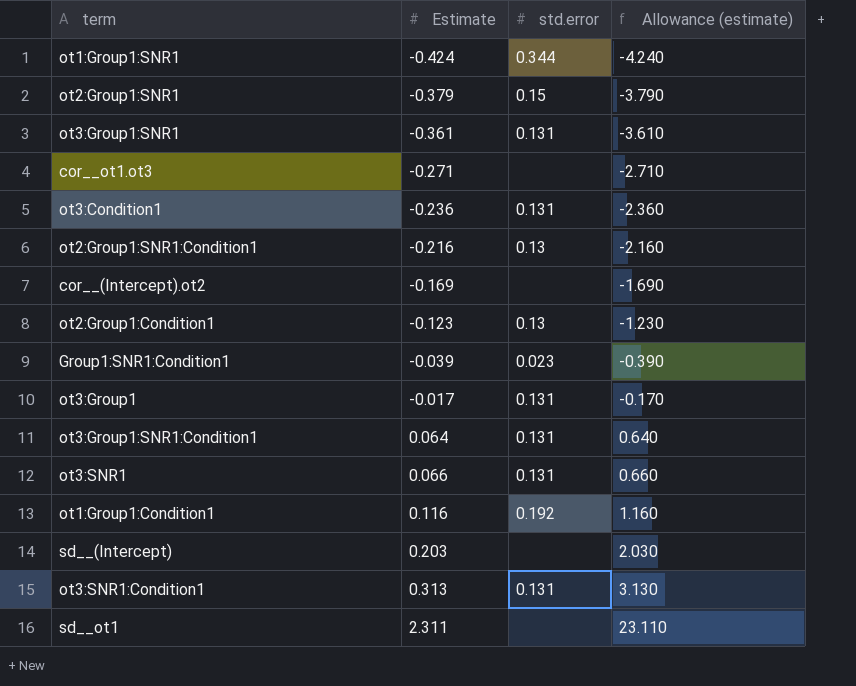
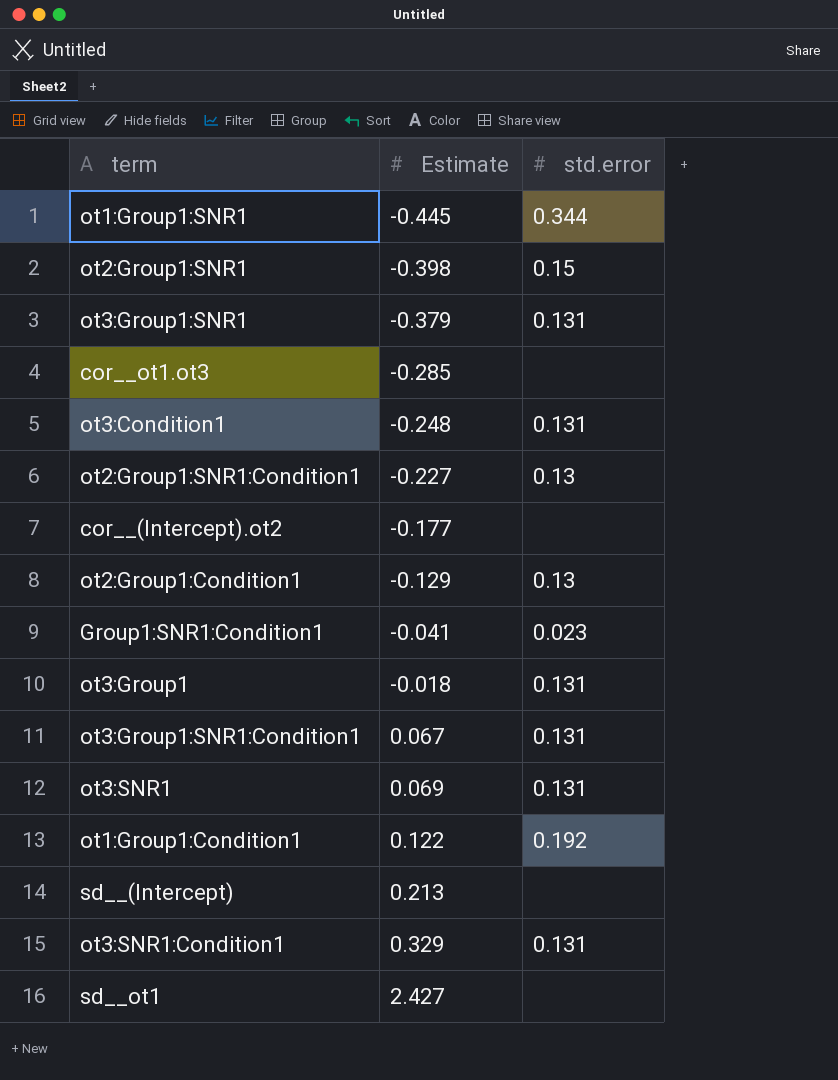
column Allowance (estimate) | formula: [Estimate] * 10 -> none
ot1:Group1:SNR1 | Estimate: -0.424 -> -0.445
ot2:Group1:SNR1 | Estimate: -0.379 -> -0.398
ot3:Group1:SNR1 | Estimate: -0.361 -> -0.379
cor__ot1.ot3 | Estimate: -0.271 -> -0.285
ot3:Condition1 | Estimate: -0.236 -> -0.248
ot2:Group1:SNR1:Condition1 | Estimate: -0.216 -> -0.227
cor__(Intercept).ot2 | Estimate: -0.169 -> -0.177
ot2:Group1:Condition1 | Estimate: -0.123 -> -0.129
Group1:SNR1:Condition1 | Estimate: -0.039 -> -0.041
ot3:Group1 | Estimate: -0.017 -> -0.018
ot3:Group1:SNR1:Condition1 | Estimate: 0.064 -> 0.067
ot3:SNR1 | Estimate: 0.066 -> 0.069
ot1:Group1:Condition1 | Estimate: 0.116 -> 0.122
sd__(Intercept) | Estimate: 0.203 -> 0.213
ot3:SNR1:Condition1 | Estimate: 0.313 -> 0.329
sd__ot1 | Estimate: 2.311 -> 2.427

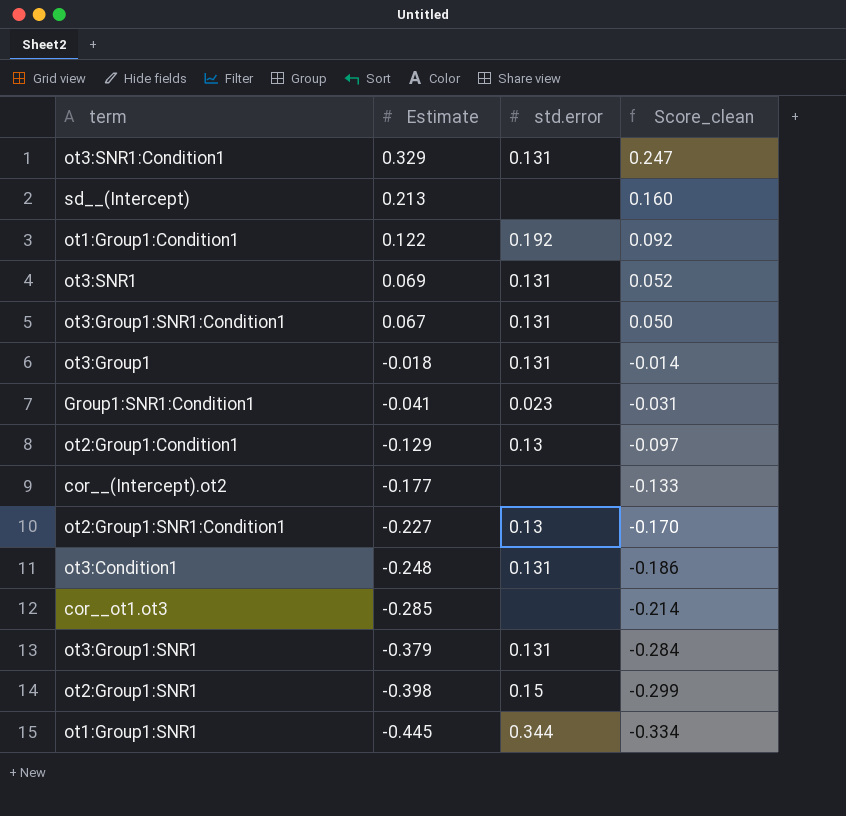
row order: Estimate ascending -> Estimate descending
column Score_clean | formula: none -> [Estimate] * 0.75
row sd__ot1: 2.427 | none -> none

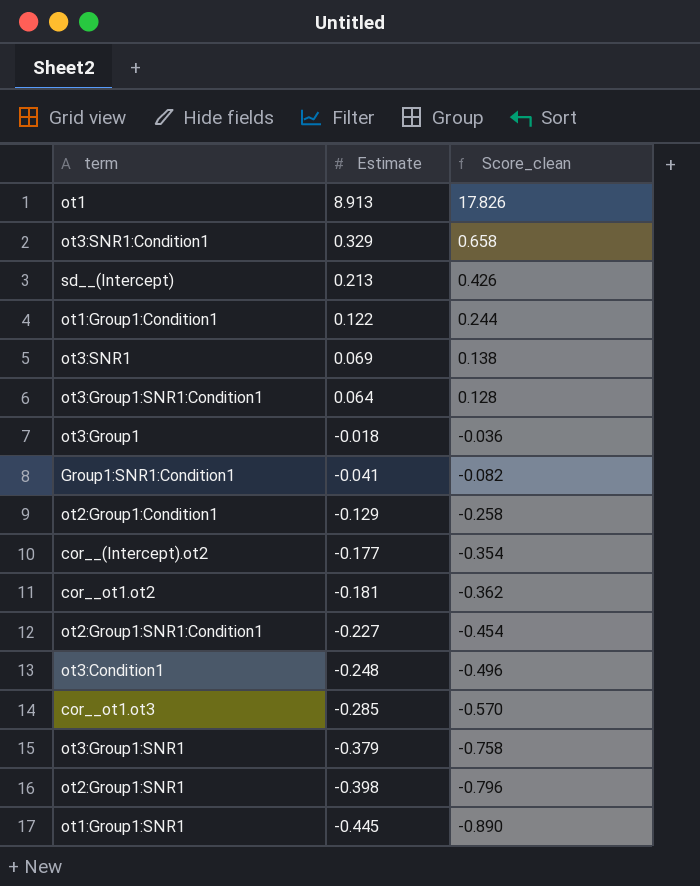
column std.error | position: 3 -> none
column Score_clean | formula: [Estimate] * 0.75 -> [Estimate] * 2
row ot1: none -> 8.913 | 17.826
ot3:Group1:SNR1:Condition1 | Estimate: 0.067 -> 0.064
row cor__ot1.ot2: none -> -0.181 | -0.362

